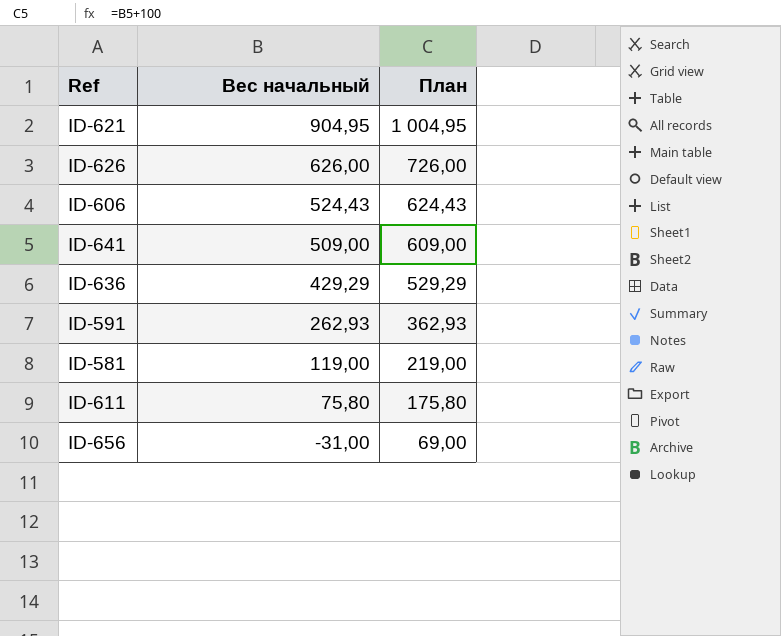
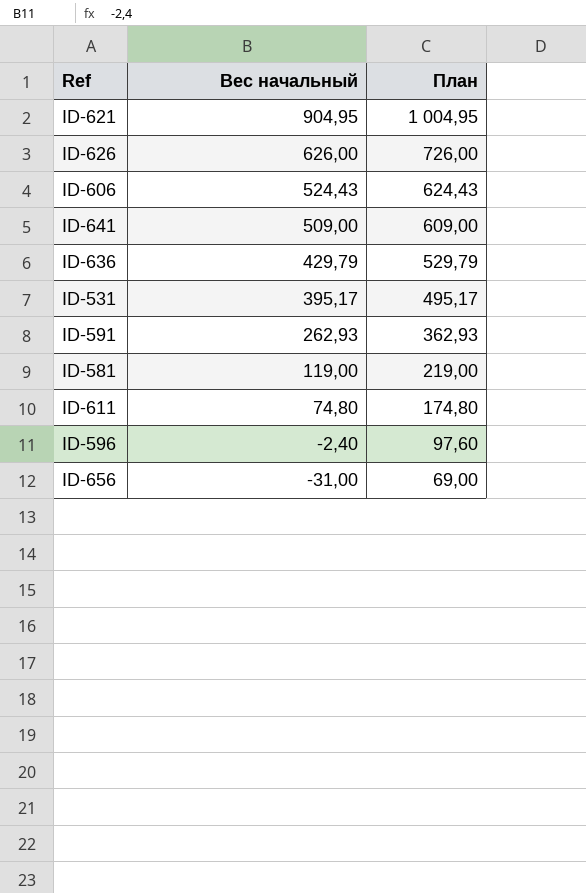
ID-636 | Вес начальный: 429,29 -> 429,79
ID-636 | План: 529,29 -> 529,79
row ID-531: none -> 395,17 | 495,17
ID-611 | Вес начальный: 75,80 -> 74,80
ID-611 | План: 175,80 -> 174,80
row ID-596: none -> -2,40 | 97,60

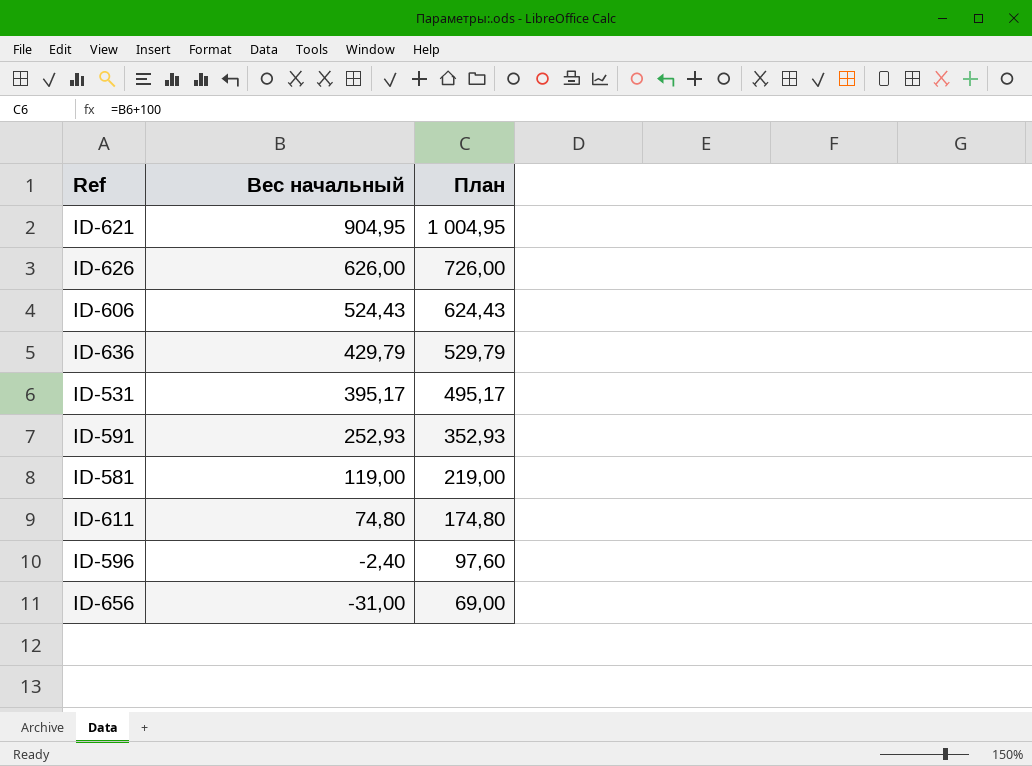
row ID-641: 509,00 | 609,00 -> none
ID-591 | Вес начальный: 262,93 -> 252,93
ID-591 | План: 362,93 -> 352,93

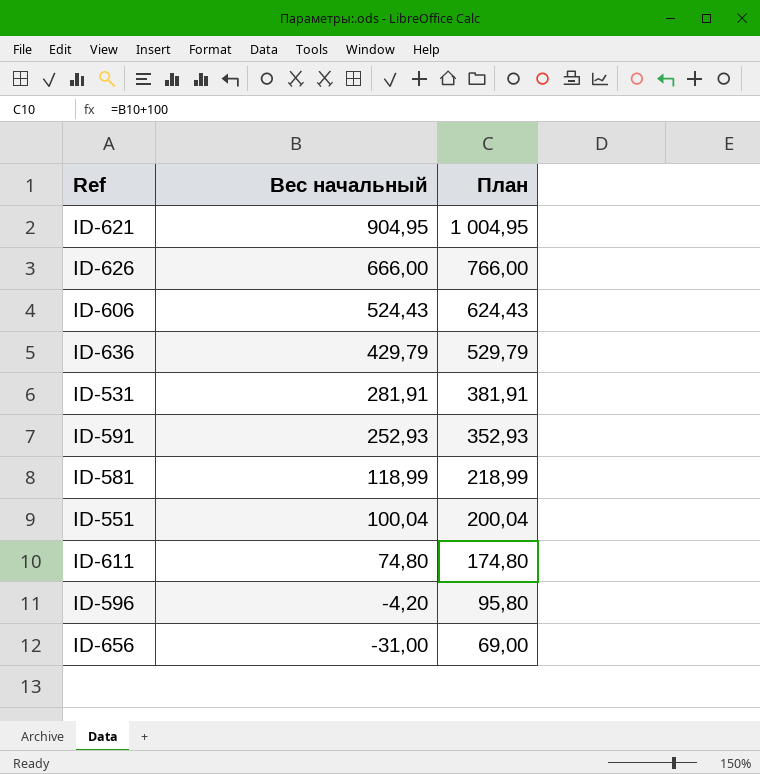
ID-626 | Вес начальный: 626,00 -> 666,00
ID-626 | План: 726,00 -> 766,00
ID-531 | Вес начальный: 395,17 -> 281,91
ID-531 | План: 495,17 -> 381,91
ID-581 | Вес начальный: 119,00 -> 118,99
ID-581 | План: 219,00 -> 218,99
row ID-551: none -> 100,04 | 200,04
ID-596 | Вес начальный: -2,40 -> -4,20
ID-596 | План: 97,60 -> 95,80

